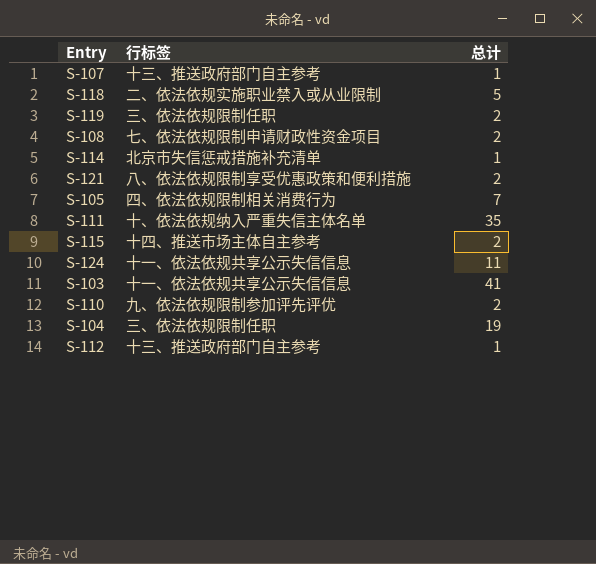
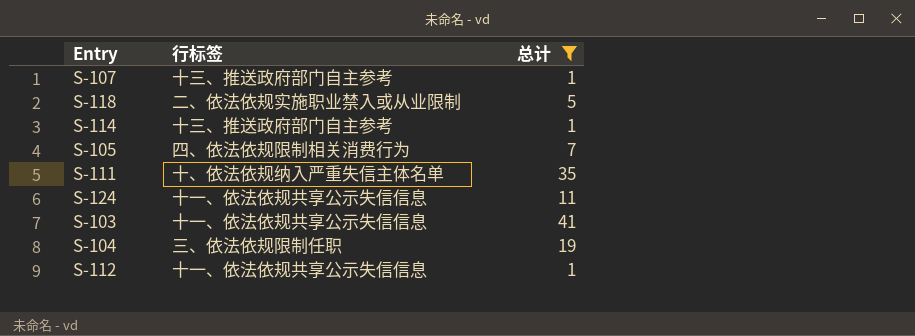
filter: none -> 总计 != 2
S-114 | 行标签: 北京市失信惩戒措施补充清单 -> 十三、推送政府部门自主参考
S-112 | 行标签: 十三、推送政府部门自主参考 -> 十一、依法依规共享公示失信信息

